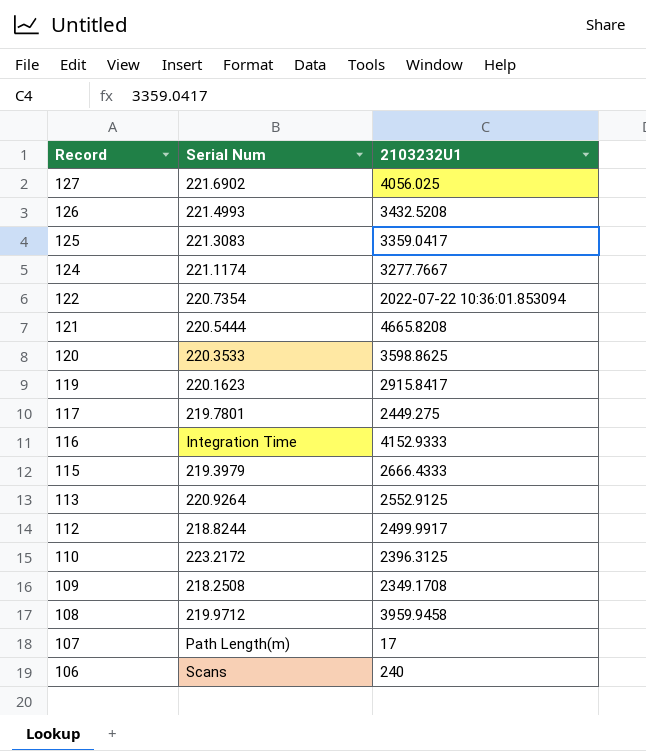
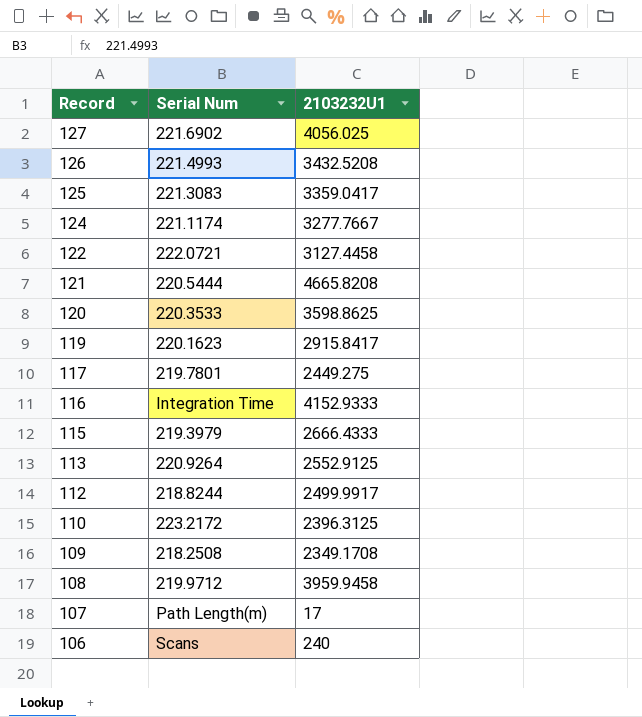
122 | Serial Num: 220.7354 -> 222.0721
122 | 2103232U1: 2022-07-22 10:36:01.853094 -> 3127.4458

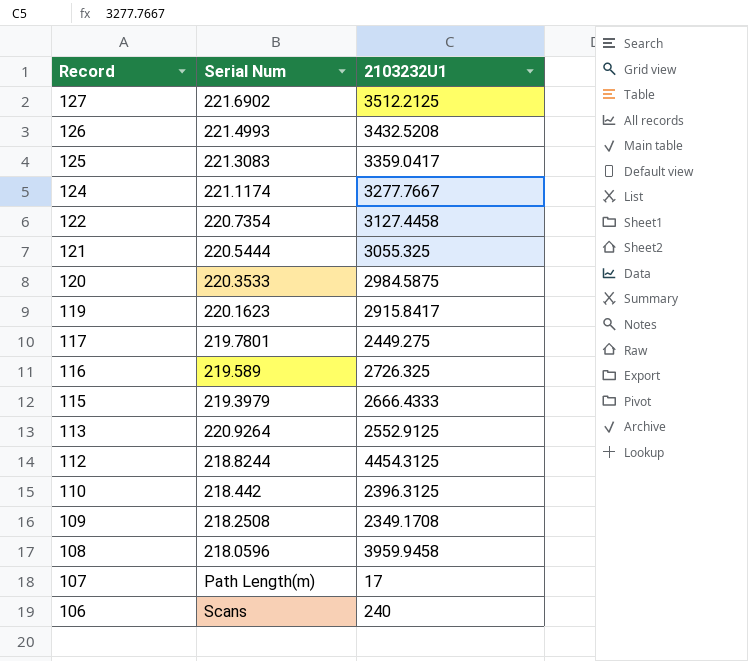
127 | 2103232U1: 4056.025 -> 3512.2125
122 | Serial Num: 222.0721 -> 220.7354
121 | 2103232U1: 4665.8208 -> 3055.325
120 | 2103232U1: 3598.8625 -> 2984.5875
116 | Serial Num: Integration Time -> 219.589
116 | 2103232U1: 4152.9333 -> 2726.325
112 | 2103232U1: 2499.9917 -> 4454.3125
110 | Serial Num: 223.2172 -> 218.442
108 | Serial Num: 219.9712 -> 218.0596

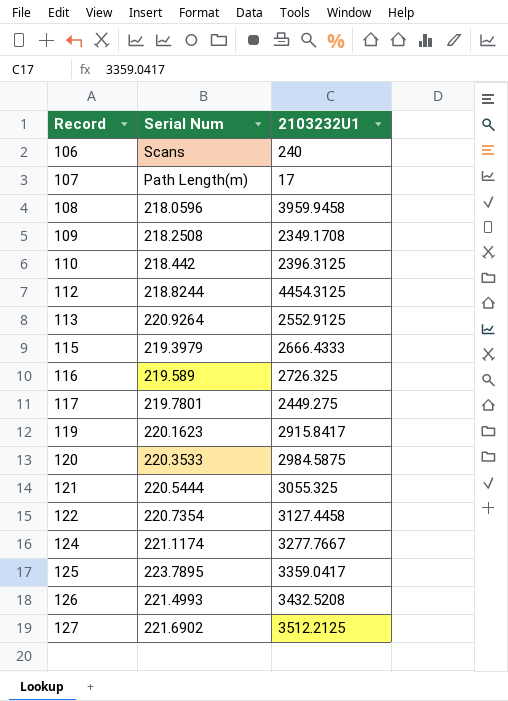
row order: Record descending -> Record ascending
125 | Serial Num: 221.3083 -> 223.7895

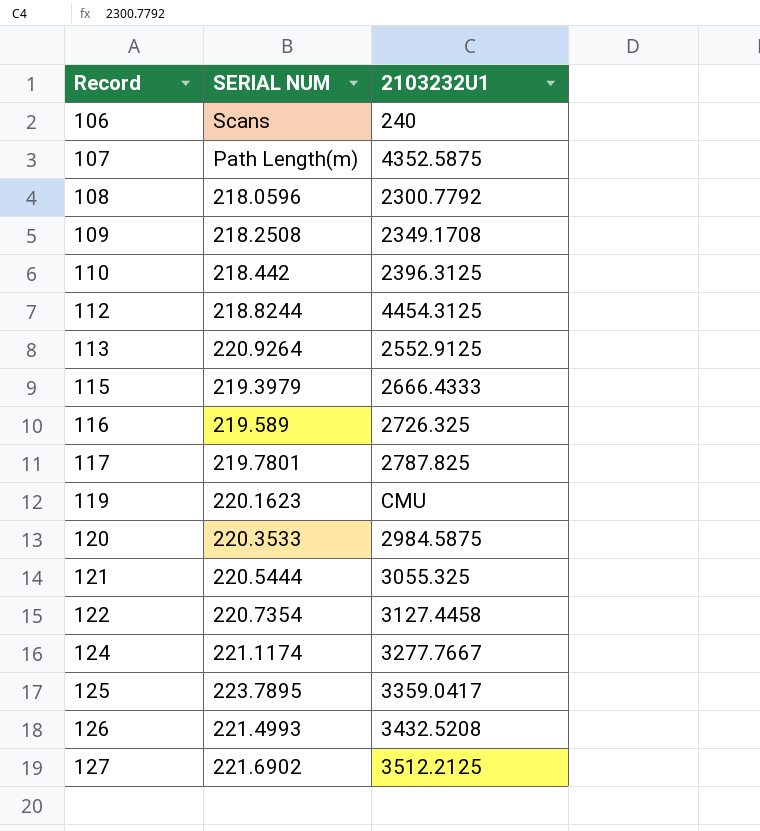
column name: Serial Num -> SERIAL NUM
107 | 2103232U1: 17 -> 4352.5875
108 | 2103232U1: 3959.9458 -> 2300.7792
117 | 2103232U1: 2449.275 -> 2787.825
119 | 2103232U1: 2915.8417 -> CMU

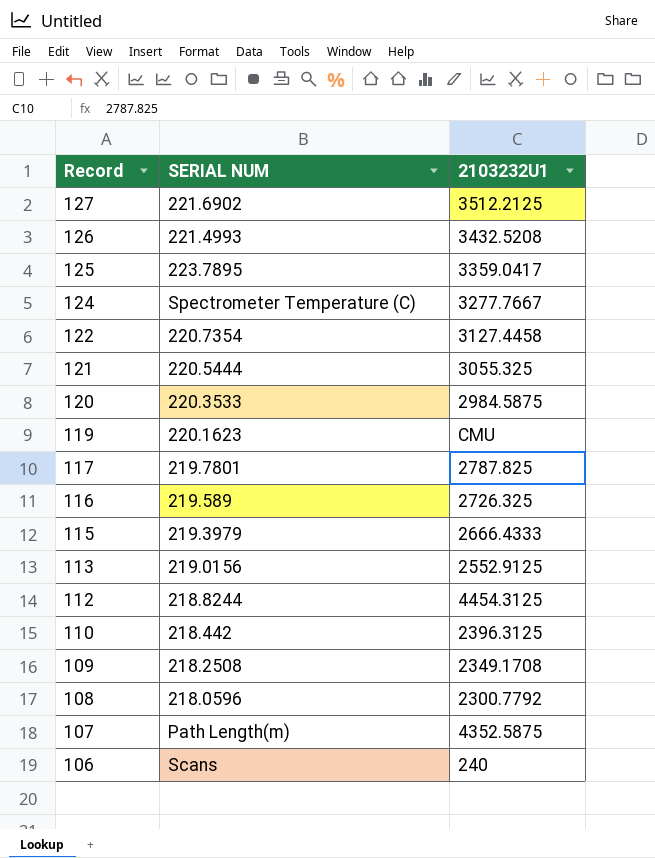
row order: Record ascending -> Record descending
124 | SERIAL NUM: 221.1174 -> Spectrometer Temperature (C)
113 | SERIAL NUM: 220.9264 -> 219.0156

